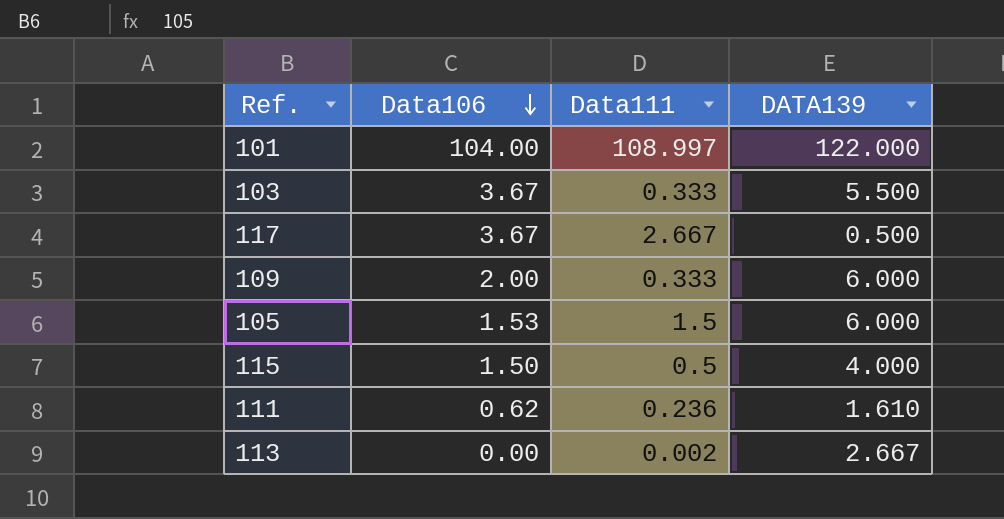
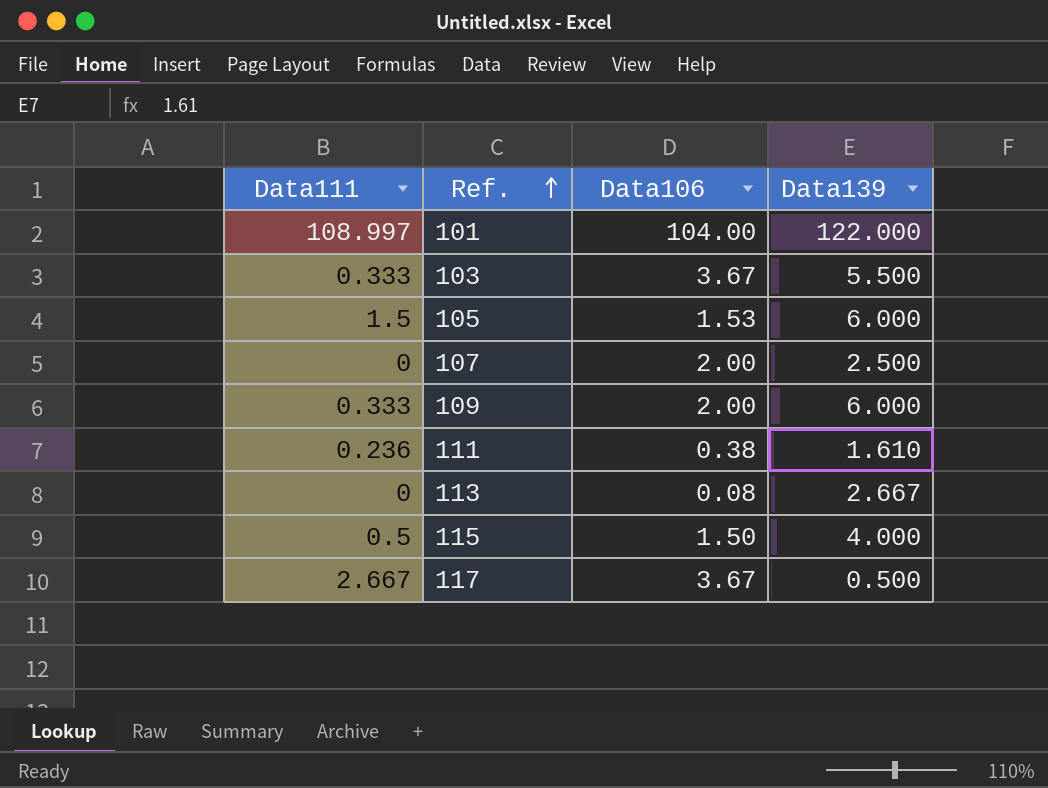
row order: Data106 descending -> Ref. ascending
column Data111 | position: 3 -> 1
column name: DATA139 -> Data139
row 107: none -> 0 | 2.00 | 2.500
111 | Data106: 0.62 -> 0.38
113 | Data111: 0.002 -> 0
113 | Data106: 0.00 -> 0.08

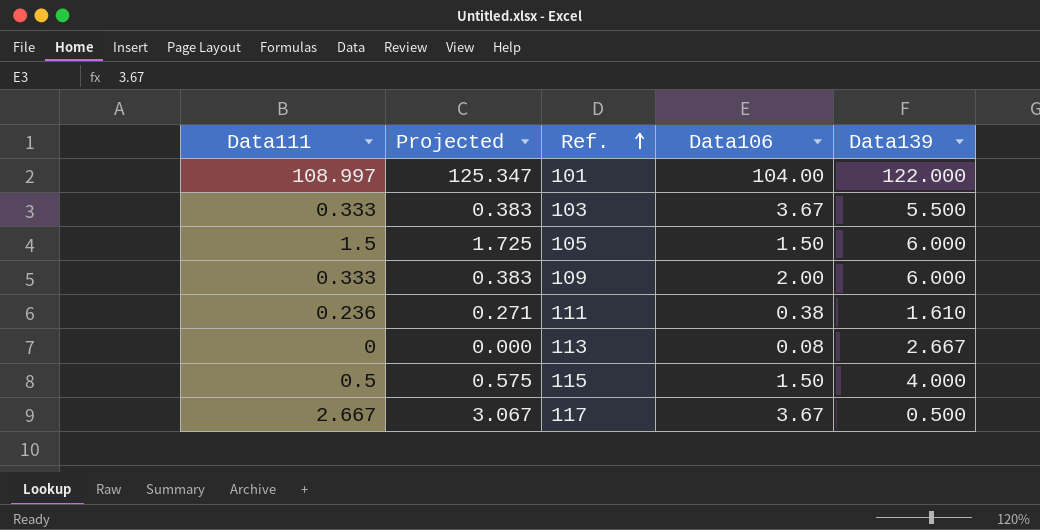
column Projected | formula: none -> [Data111] * 1.15
row 107: 0 | 2.00 | 2.500 -> none
105 | Data106: 1.53 -> 1.50

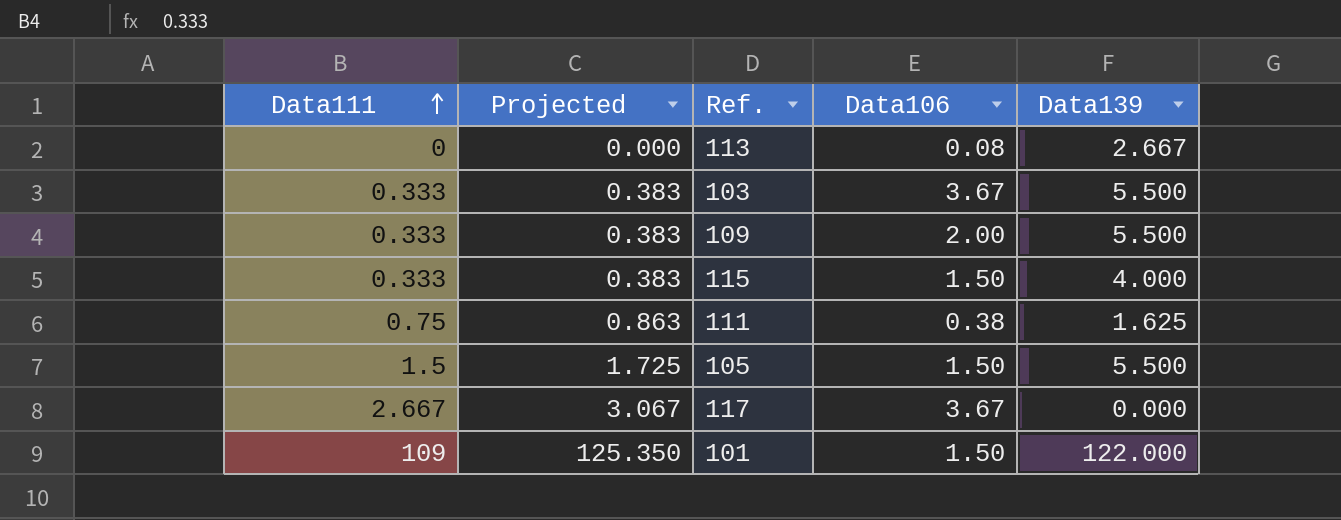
row order: Ref. ascending -> Data111 ascending
109 | Data139: 6.000 -> 5.500
115 | Data111: 0.5 -> 0.333
115 | Projected: 0.575 -> 0.383
111 | Data111: 0.236 -> 0.75
111 | Projected: 0.271 -> 0.863
111 | Data139: 1.610 -> 1.625
105 | Data139: 6.000 -> 5.500
117 | Data139: 0.500 -> 0.000
101 | Data111: 108.997 -> 109
101 | Projected: 125.347 -> 125.350
101 | Data106: 104.00 -> 1.50

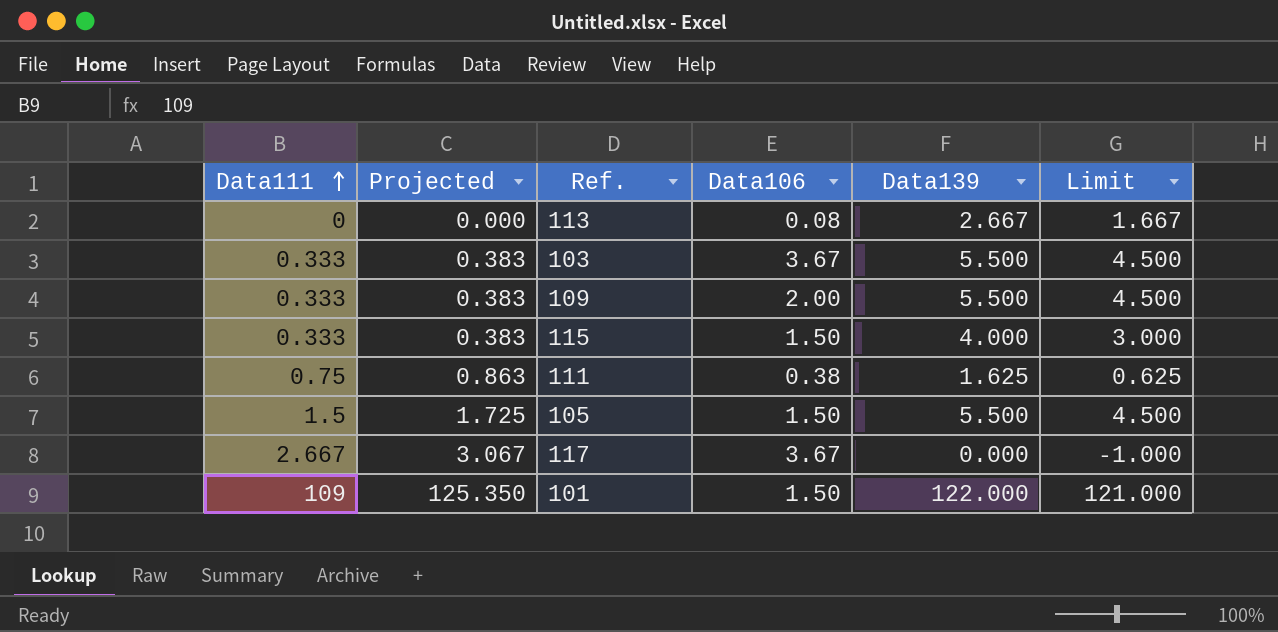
column Limit | formula: none -> [Data139] - 1

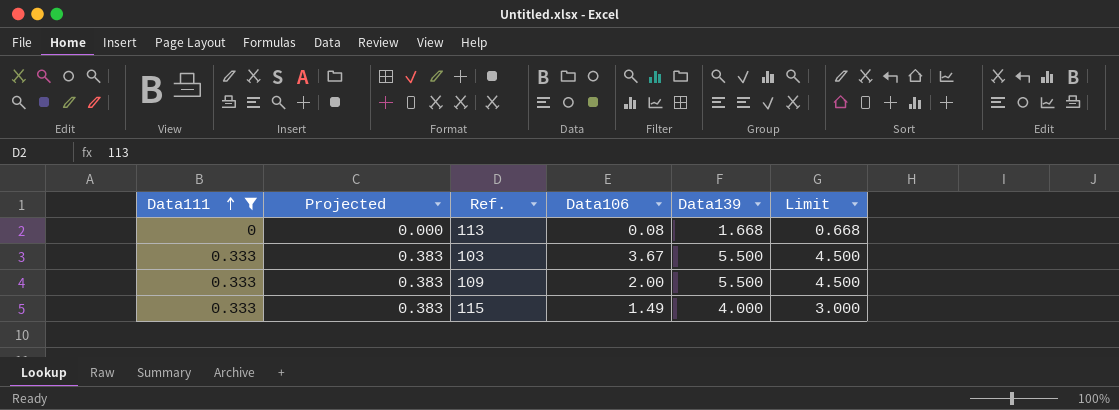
filter: none -> Data111 <= 0.333
113 | Data139: 2.667 -> 1.668
113 | Limit: 1.667 -> 0.668
115 | Data106: 1.50 -> 1.49

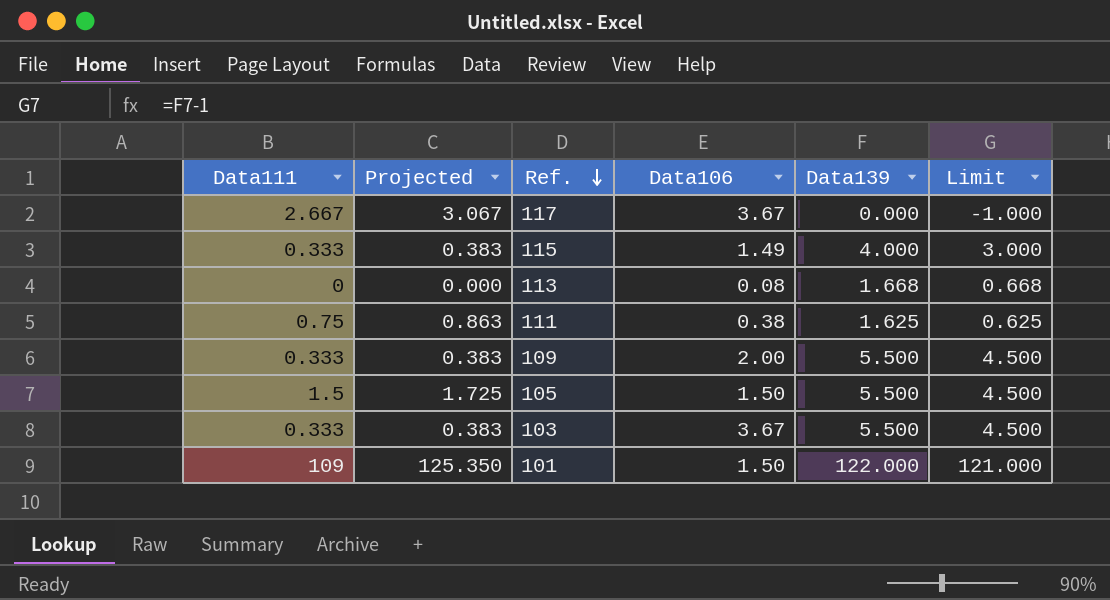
filter: Data111 <= 0.333 -> none
row order: Data111 ascending -> Ref. descending

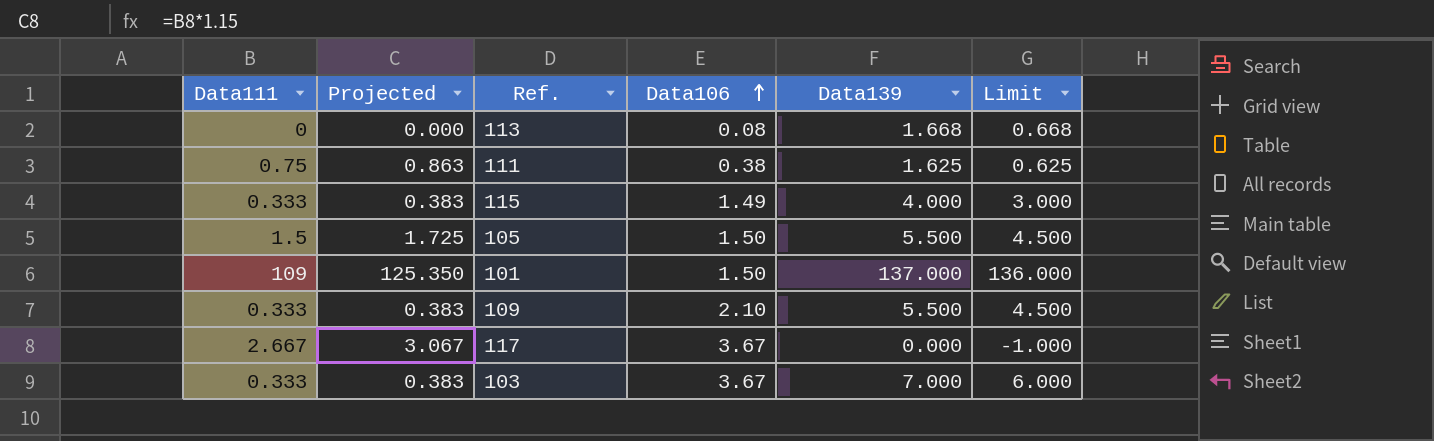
row order: Ref. descending -> Data106 ascending
101 | Data139: 122.000 -> 137.000
101 | Limit: 121.000 -> 136.000
109 | Data106: 2.00 -> 2.10
103 | Data139: 5.500 -> 7.000
103 | Limit: 4.500 -> 6.000

